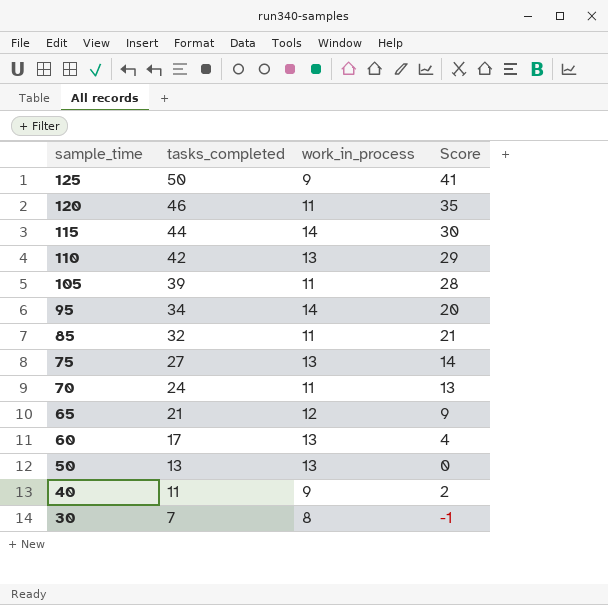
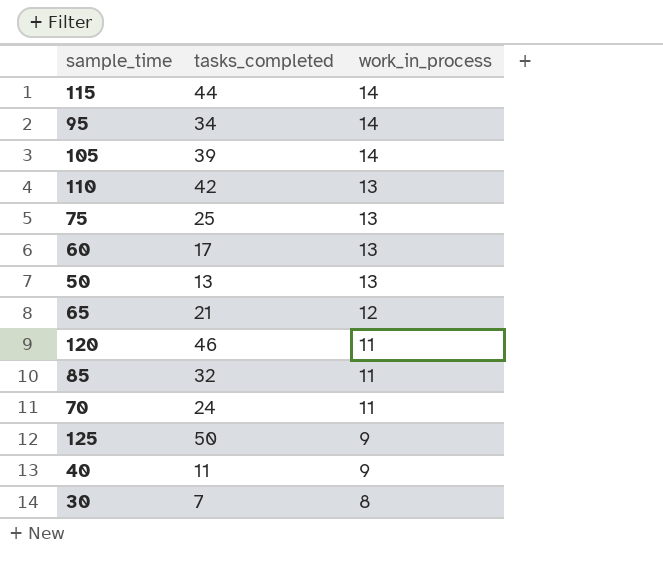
row order: sample_time descending -> work_in_process descending
column Score | formula: [tasks_completed] - [work_in_process] -> none
105 | work_in_process: 11 -> 14
75 | tasks_completed: 27 -> 25

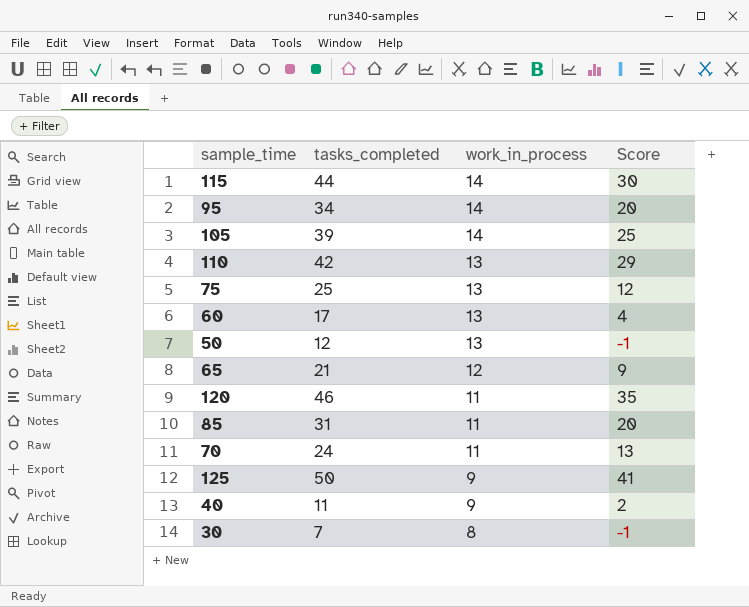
column Score | formula: none -> [tasks_completed] - [work_in_process]
50 | tasks_completed: 13 -> 12
85 | tasks_completed: 32 -> 31

